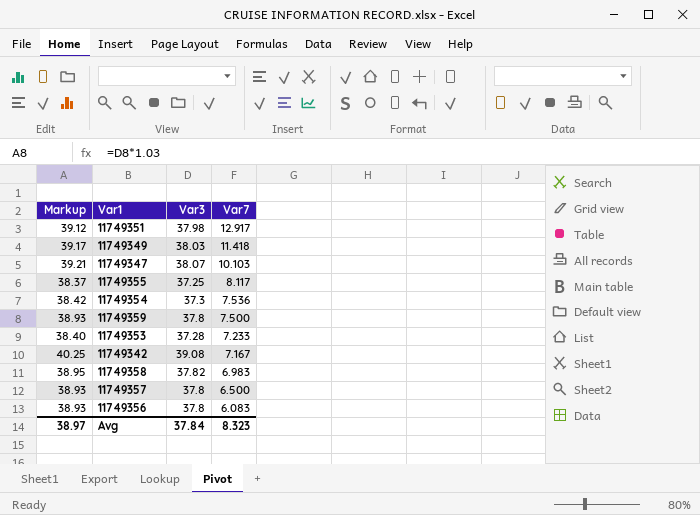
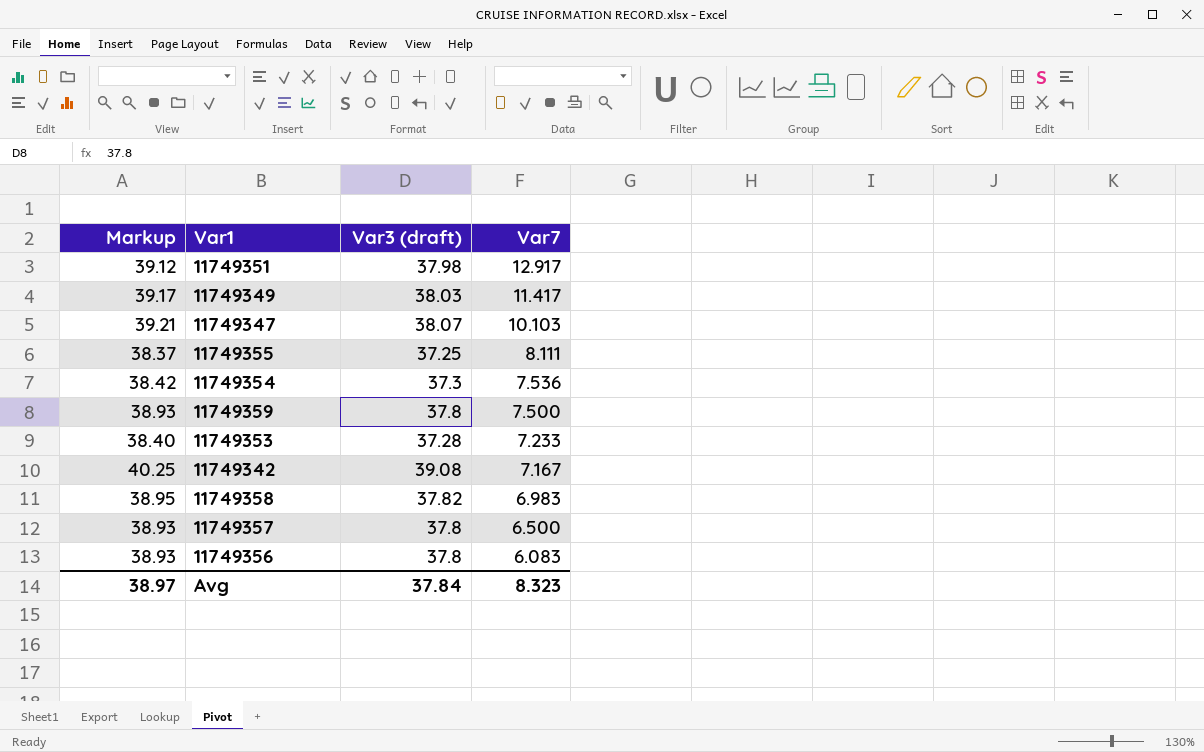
column name: Var3 -> Var3 (draft)
11749349 | Var7: 11.418 -> 11.417
11749355 | Var7: 8.117 -> 8.111

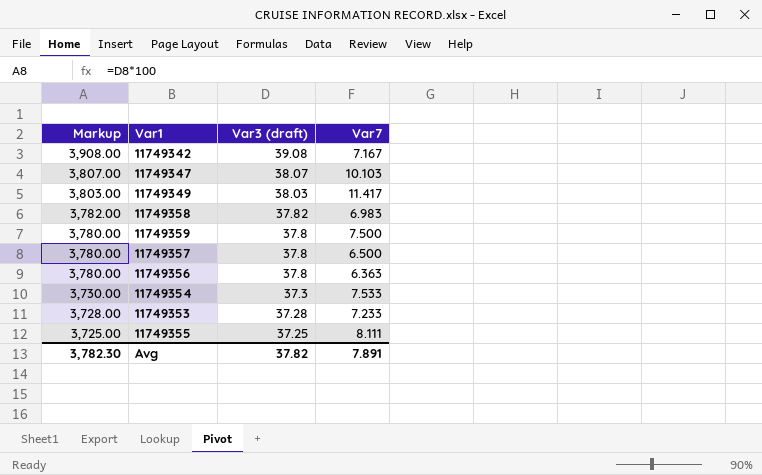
row order: Var7 descending -> Markup descending
column Markup | formula: [Var3 (draft)] * 1.03 -> [Var3 (draft)] * 100
row 11749351: 39.12 | 37.98 | 12.917 -> none
11749356 | Var7: 6.083 -> 6.363
11749354 | Var7: 7.536 -> 7.533
Avg | Markup: 38.97 -> 3,782.30
Avg | Var3 (draft): 37.84 -> 37.82
Avg | Var7: 8.323 -> 7.891

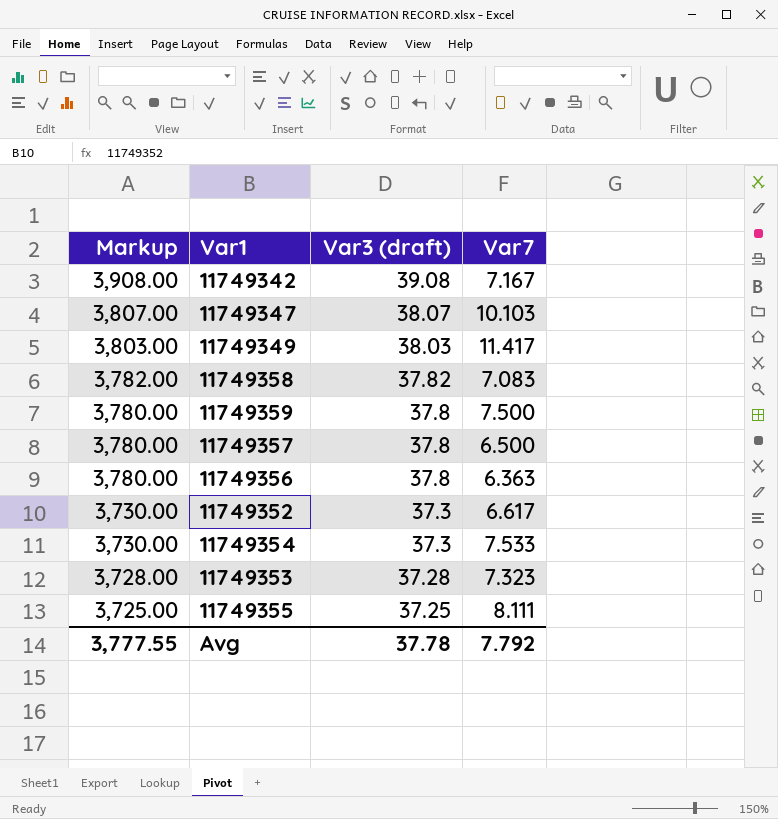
11749358 | Var7: 6.983 -> 7.083
row 11749352: none -> 3,730.00 | 37.3 | 6.617
11749353 | Var7: 7.233 -> 7.323
Avg | Markup: 3,782.30 -> 3,777.55
Avg | Var3 (draft): 37.82 -> 37.78
Avg | Var7: 7.891 -> 7.792

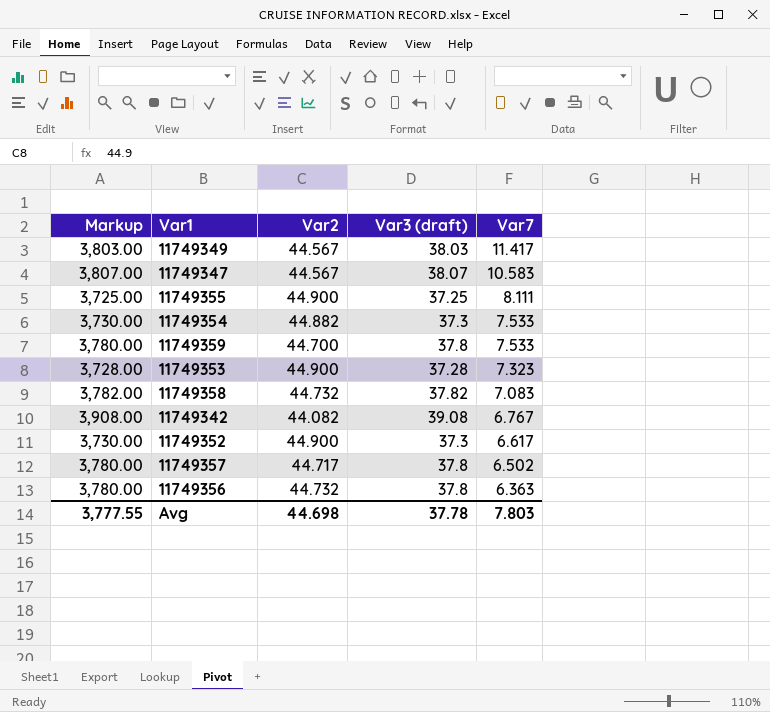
row order: Markup descending -> Var7 descending
column Var2 | position: none -> 3
11749347 | Var7: 10.103 -> 10.583
11749359 | Var7: 7.500 -> 7.533
11749342 | Var7: 7.167 -> 6.767
11749357 | Var7: 6.500 -> 6.502
Avg | Var7: 7.792 -> 7.803

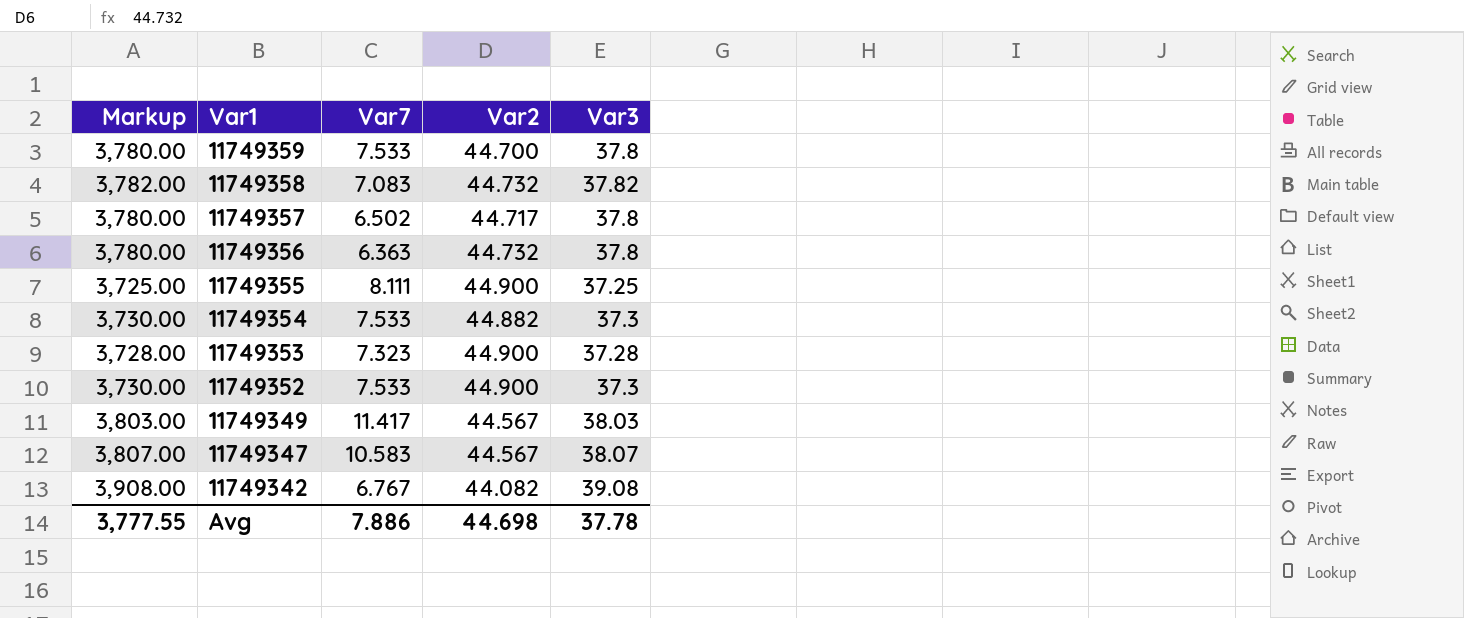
row order: Var7 descending -> Var1 descending
column Var7 | position: 5 -> 3
column name: Var3 (draft) -> Var3
11749352 | Var7: 6.617 -> 7.533
Avg | Var7: 7.803 -> 7.886

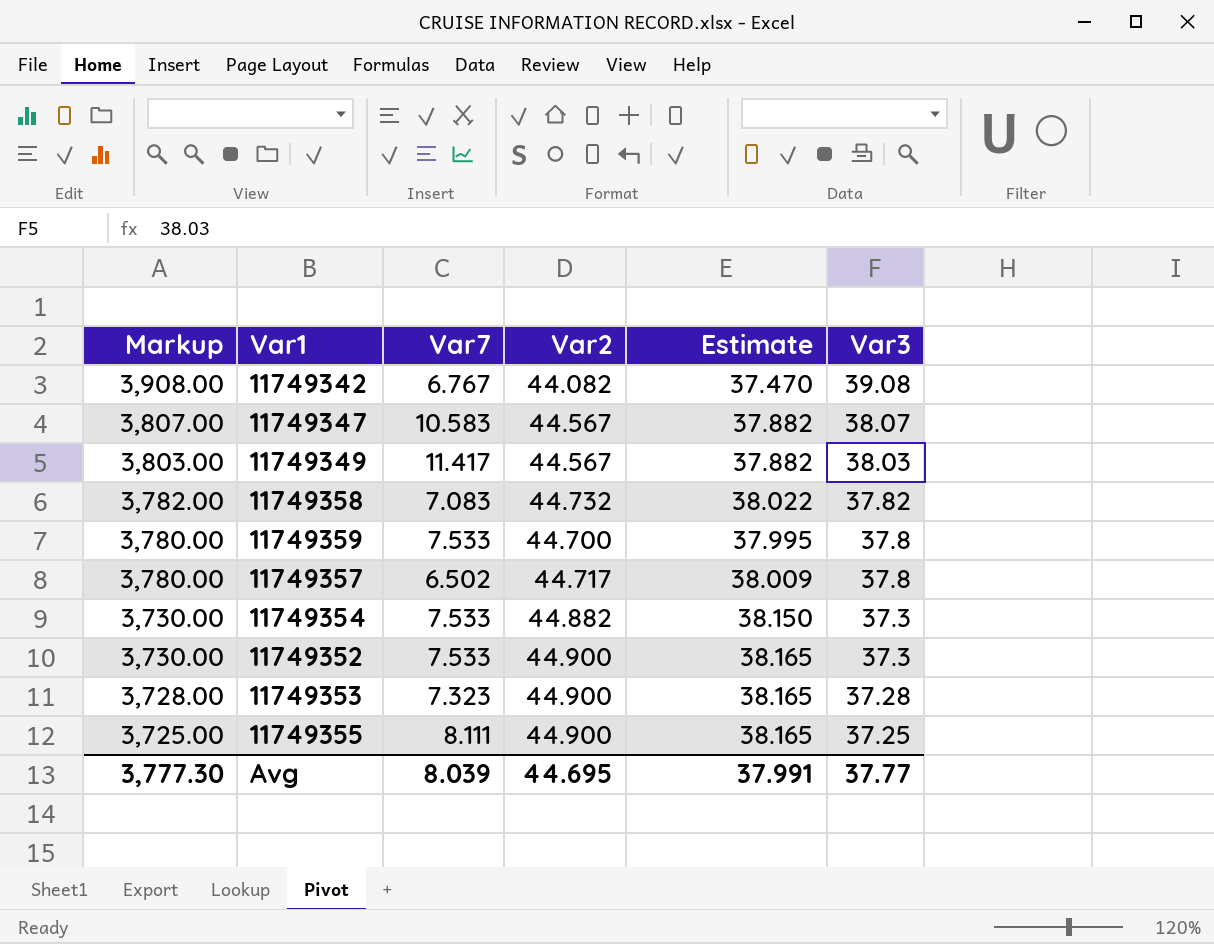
row order: Var1 descending -> Markup descending
column Estimate | formula: none -> [Var2] * 0.85
row 11749356: 3,780.00 | 6.363 | 44.732 | 37.8 -> none
Avg | Markup: 3,777.55 -> 3,777.30
Avg | Var7: 7.886 -> 8.039
Avg | Var2: 44.698 -> 44.695
Avg | Var3: 37.78 -> 37.77

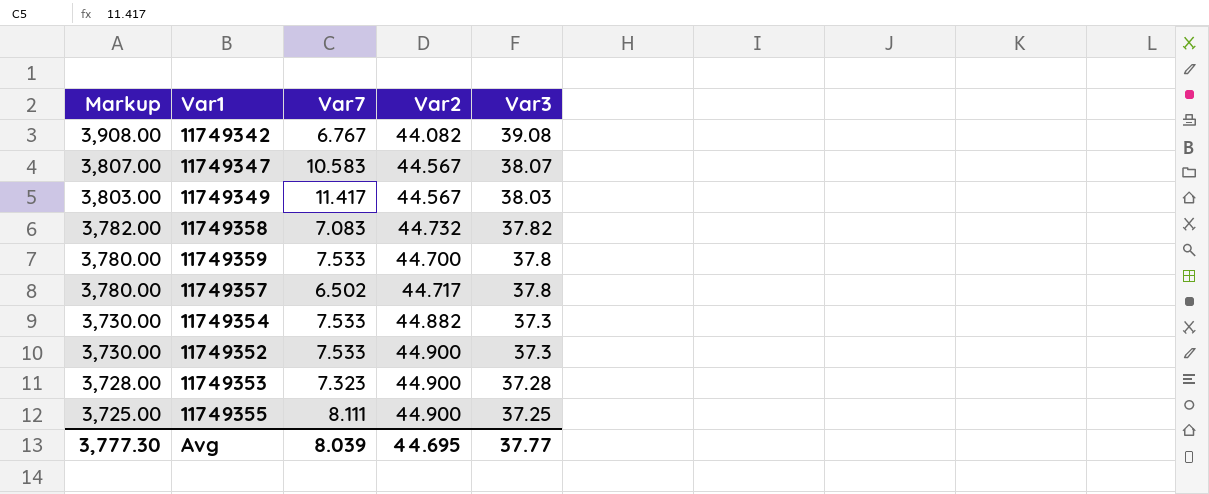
column Estimate | formula: [Var2] * 0.85 -> none

